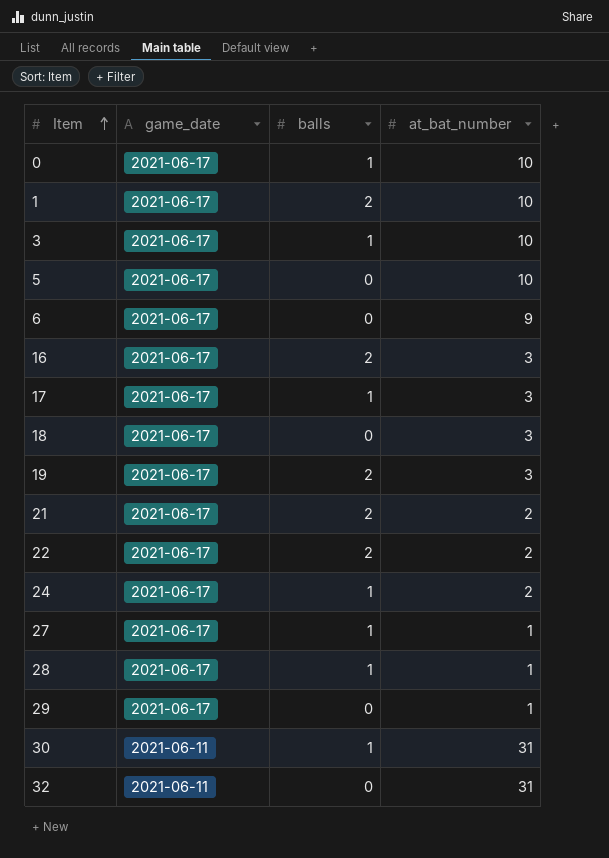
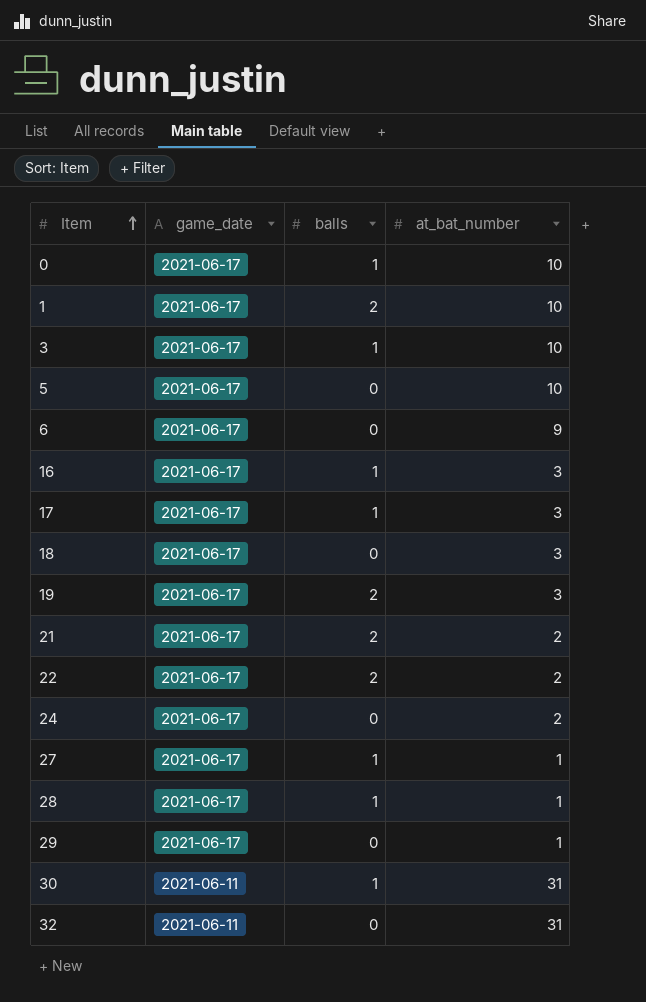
16 | balls: 2 -> 1
24 | balls: 1 -> 0

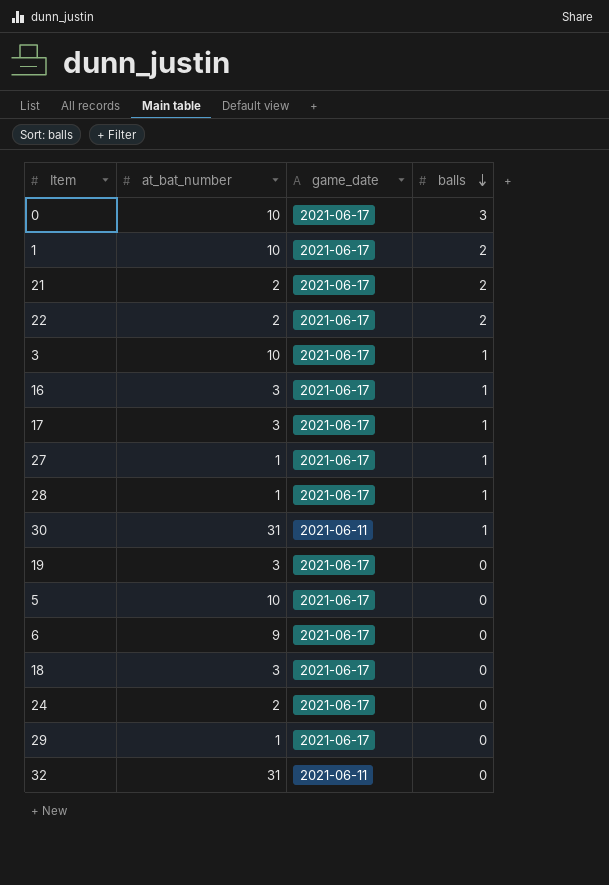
row order: Item ascending -> balls descending
column at_bat_number | position: 4 -> 2
0 | balls: 1 -> 3
19 | balls: 2 -> 0

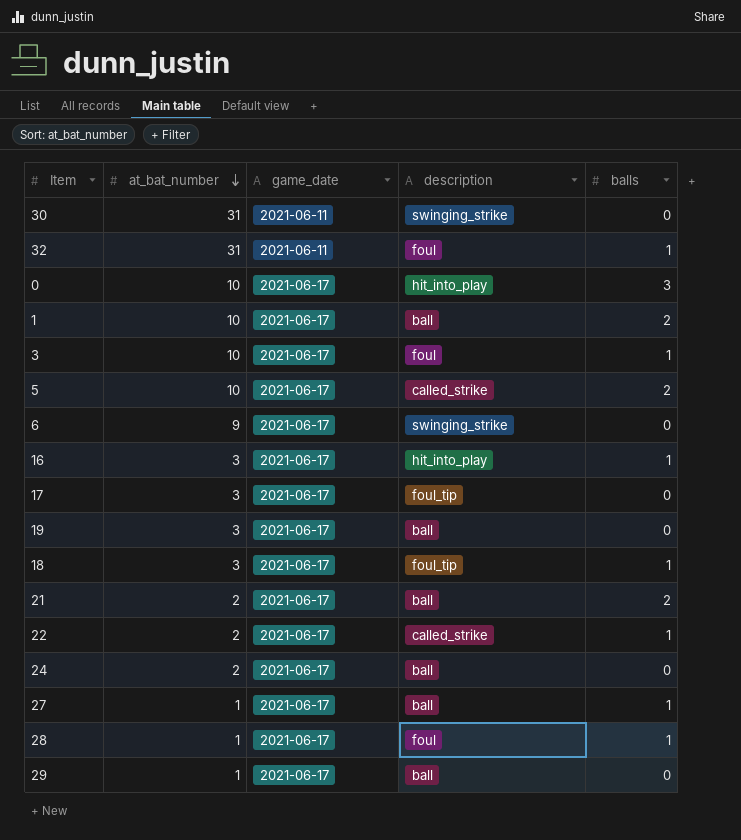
row order: balls descending -> at_bat_number descending
column description | position: none -> 4
30 | balls: 1 -> 0
32 | balls: 0 -> 1
5 | balls: 0 -> 2
17 | balls: 1 -> 0
18 | balls: 0 -> 1
22 | balls: 2 -> 1

